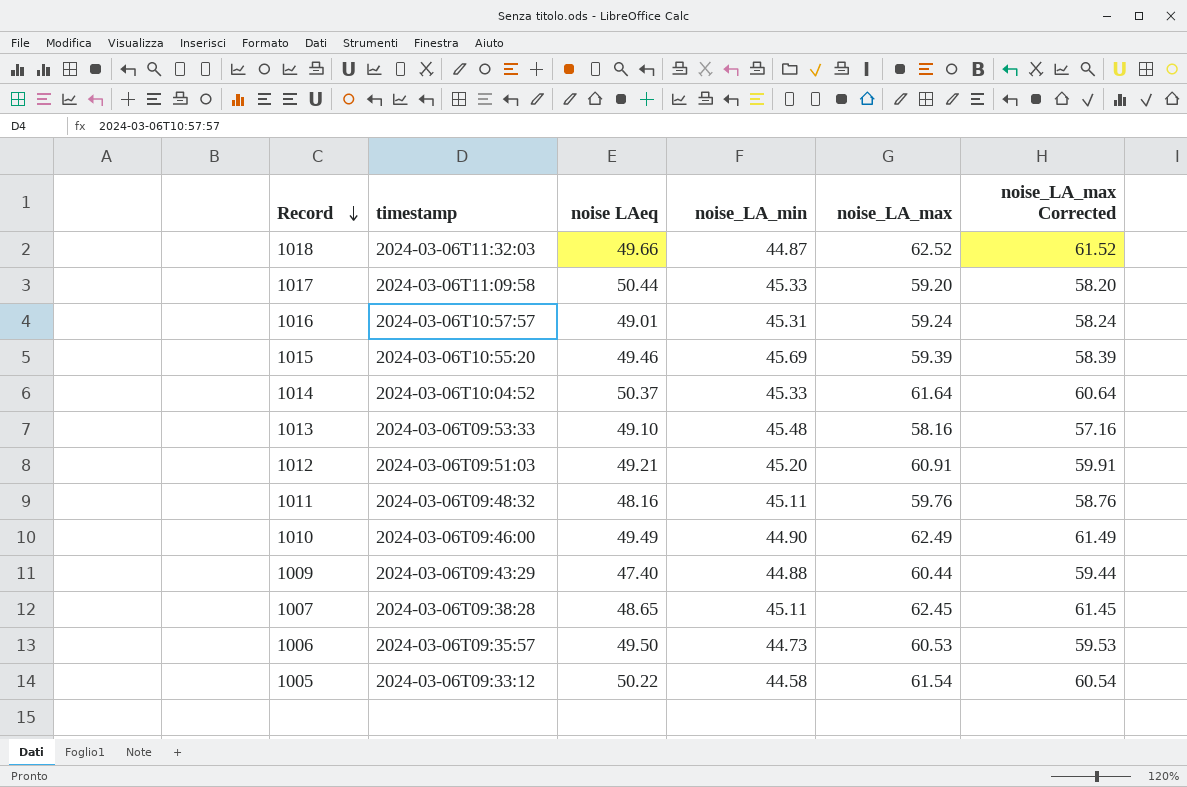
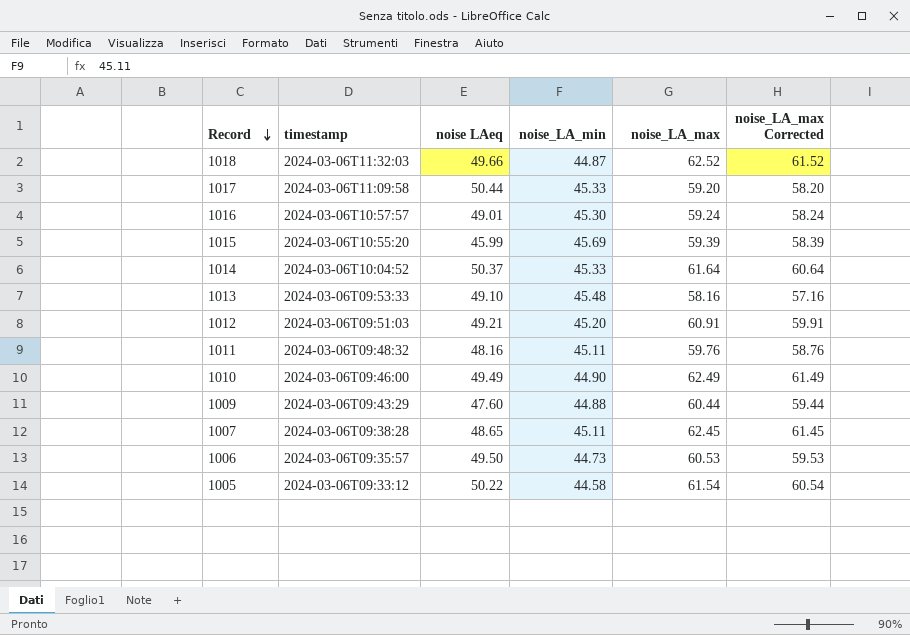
1016 | noise_LA_min: 45.31 -> 45.30
1015 | noise LAeq: 49.46 -> 45.99
1009 | noise LAeq: 47.40 -> 47.60

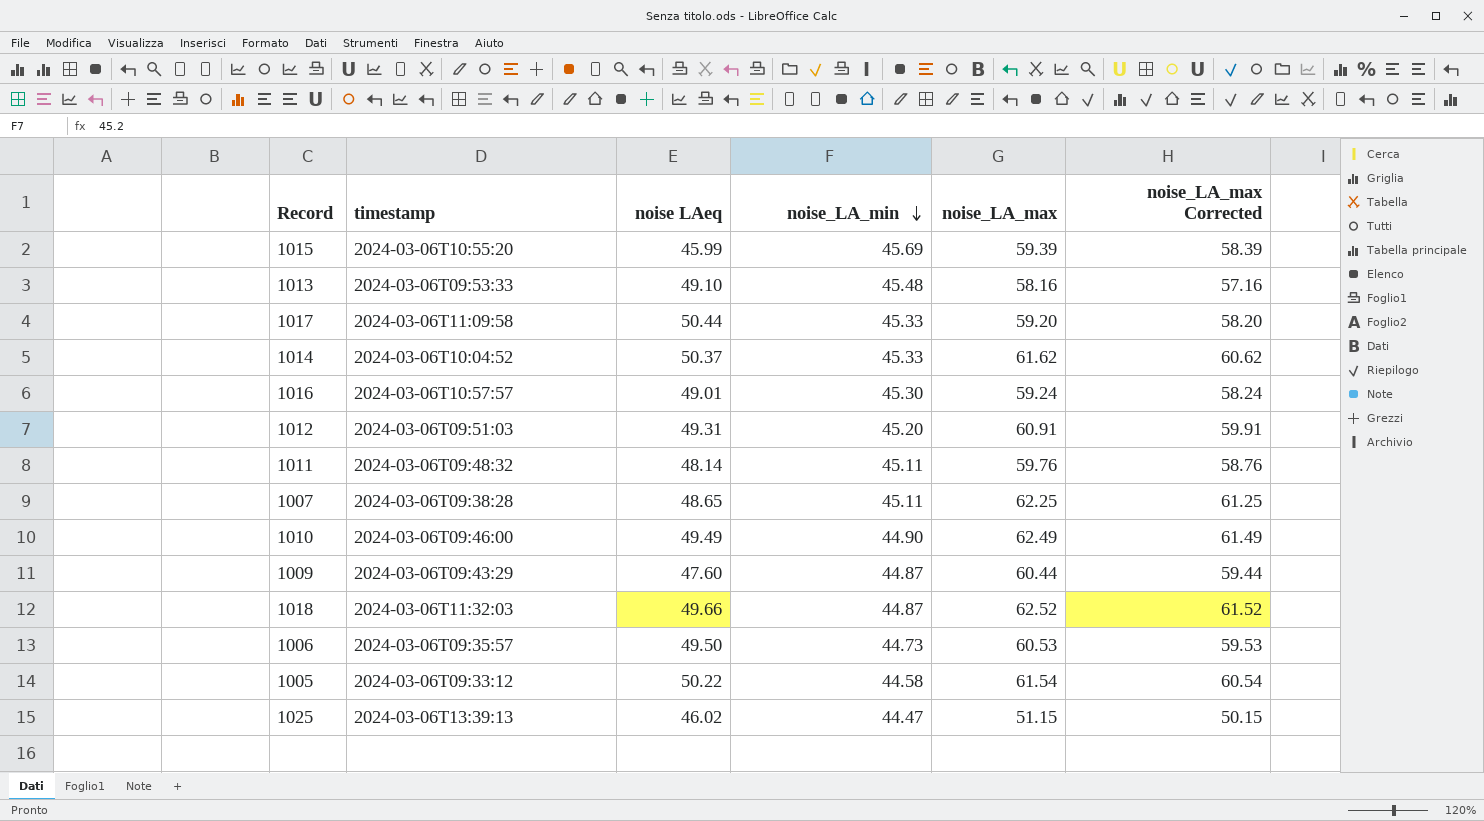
row order: Record descending -> noise_LA_min descending
1014 | noise_LA_max: 61.64 -> 61.62
1014 | noise_LA_max Corrected: 60.64 -> 60.62
1012 | noise LAeq: 49.21 -> 49.31
1011 | noise LAeq: 48.16 -> 48.14
1007 | noise_LA_max: 62.45 -> 62.25
1007 | noise_LA_max Corrected: 61.45 -> 61.25
1009 | noise_LA_min: 44.88 -> 44.87
row 1025: none -> 2024-03-06T13:39:13 | 46.02 | 44.47 | 51.15 | 50.15

